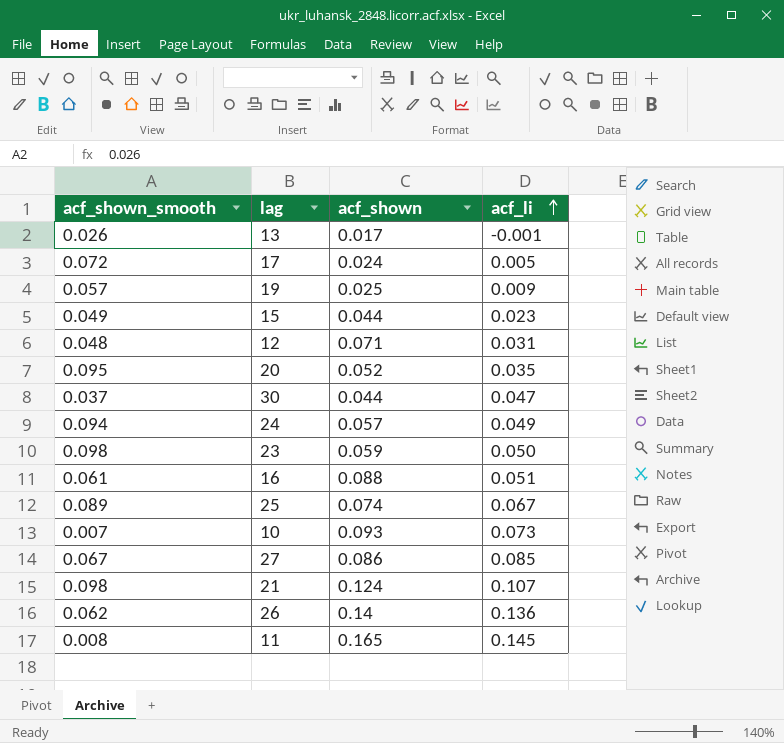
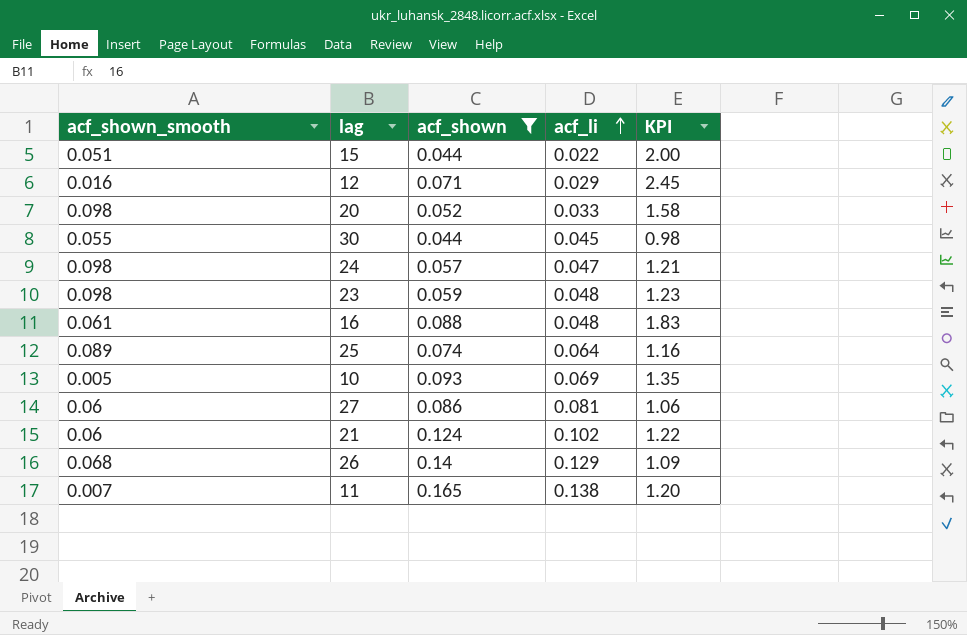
filter: none -> acf_shown >= 0.044
column KPI | formula: none -> [acf_shown] / [acf_li]
15 | acf_shown_smooth: 0.049 -> 0.051
15 | acf_li: 0.023 -> 0.022
12 | acf_shown_smooth: 0.048 -> 0.016
12 | acf_li: 0.031 -> 0.029
20 | acf_shown_smooth: 0.095 -> 0.098
20 | acf_li: 0.035 -> 0.033
30 | acf_shown_smooth: 0.037 -> 0.055
30 | acf_li: 0.047 -> 0.045
24 | acf_shown_smooth: 0.094 -> 0.098
24 | acf_li: 0.049 -> 0.047
23 | acf_li: 0.050 -> 0.048
16 | acf_li: 0.051 -> 0.048
25 | acf_li: 0.067 -> 0.064
10 | acf_shown_smooth: 0.007 -> 0.005
10 | acf_li: 0.073 -> 0.069
27 | acf_shown_smooth: 0.067 -> 0.06
27 | acf_li: 0.085 -> 0.081
21 | acf_shown_smooth: 0.098 -> 0.06
21 | acf_li: 0.107 -> 0.102
26 | acf_shown_smooth: 0.062 -> 0.068
26 | acf_li: 0.136 -> 0.129
11 | acf_shown_smooth: 0.008 -> 0.007
11 | acf_li: 0.145 -> 0.138

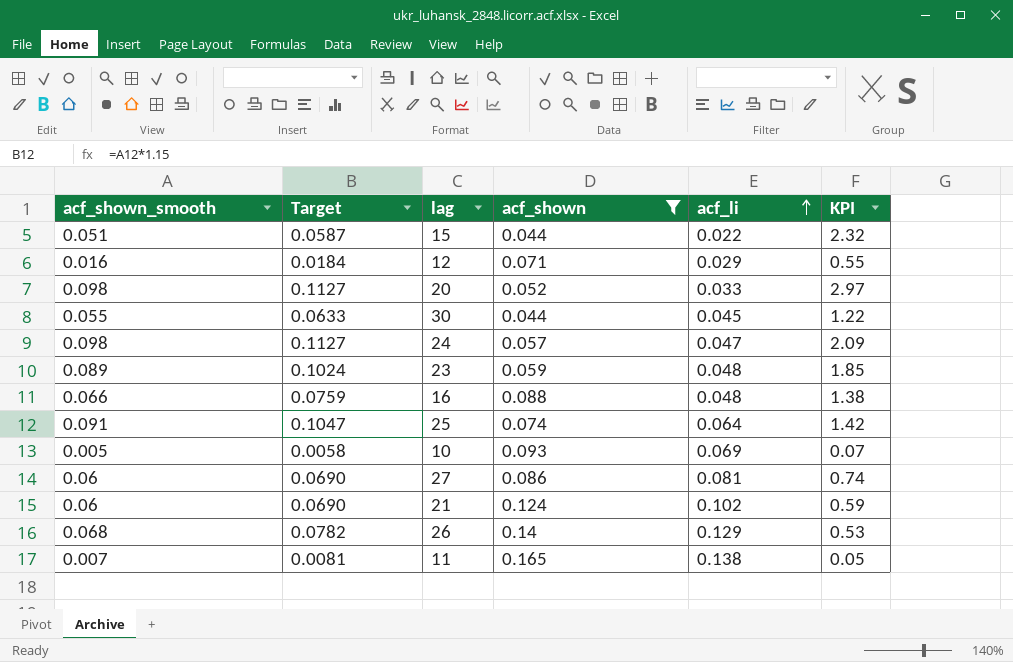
column Target | formula: none -> [acf_shown_smooth] * 1.15
column KPI | formula: [acf_shown] / [acf_li] -> [acf_shown_smooth] / [acf_li]
23 | acf_shown_smooth: 0.098 -> 0.089
16 | acf_shown_smooth: 0.061 -> 0.066
25 | acf_shown_smooth: 0.089 -> 0.091

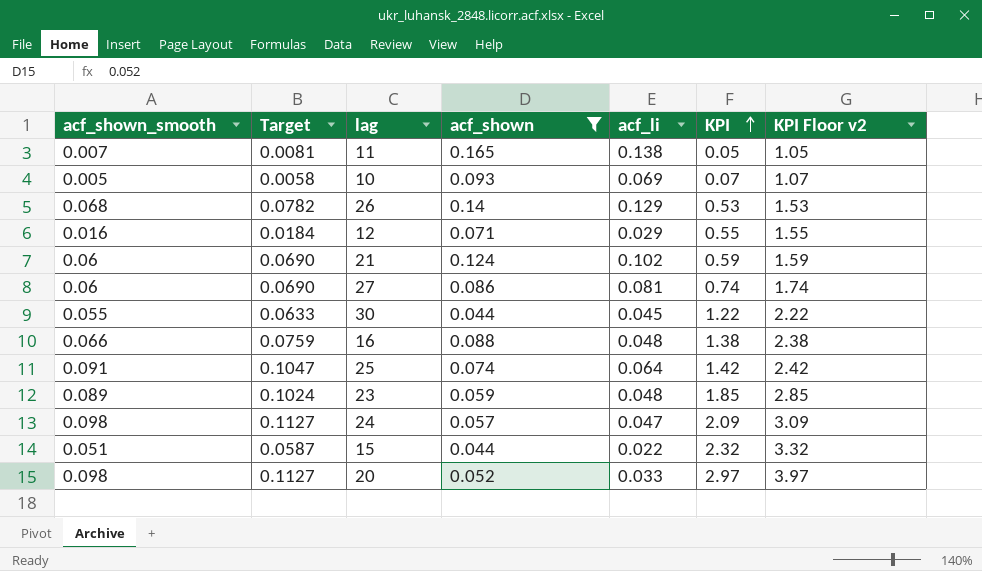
row order: acf_li ascending -> KPI ascending
column KPI Floor v2 | formula: none -> [KPI] + 1

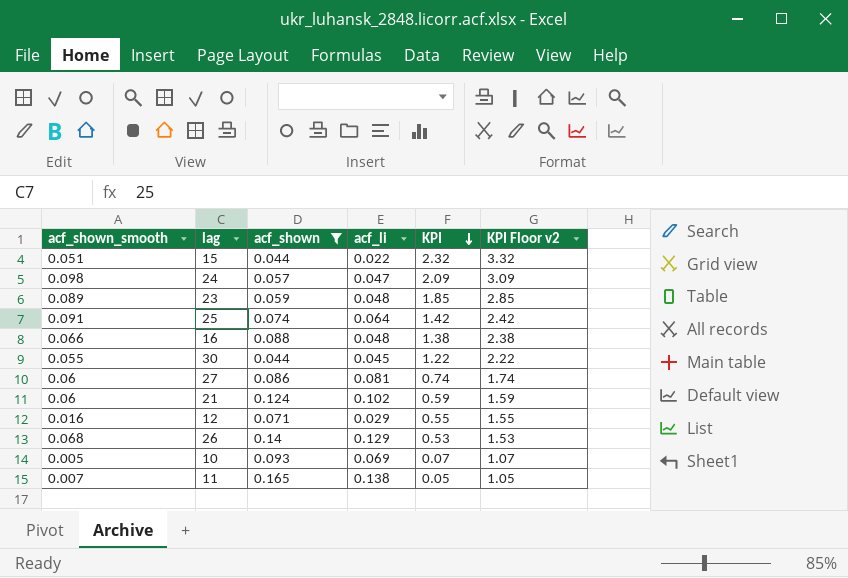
row order: KPI ascending -> KPI descending
column Target | formula: [acf_shown_smooth] * 1.15 -> none
row 20: 0.098 | 0.1127 | 0.052 | 0.033 | 2.97 | 3.97 -> none

